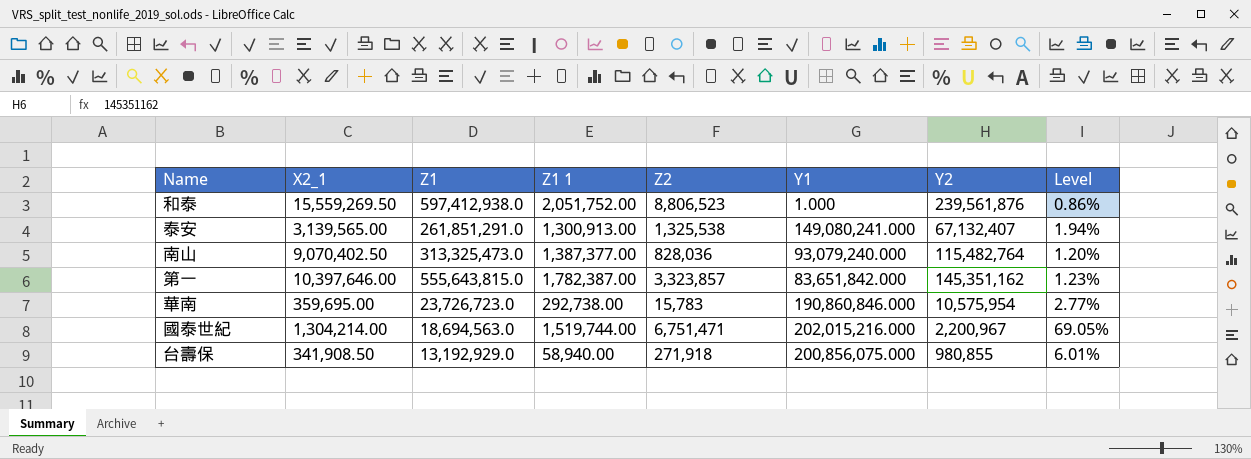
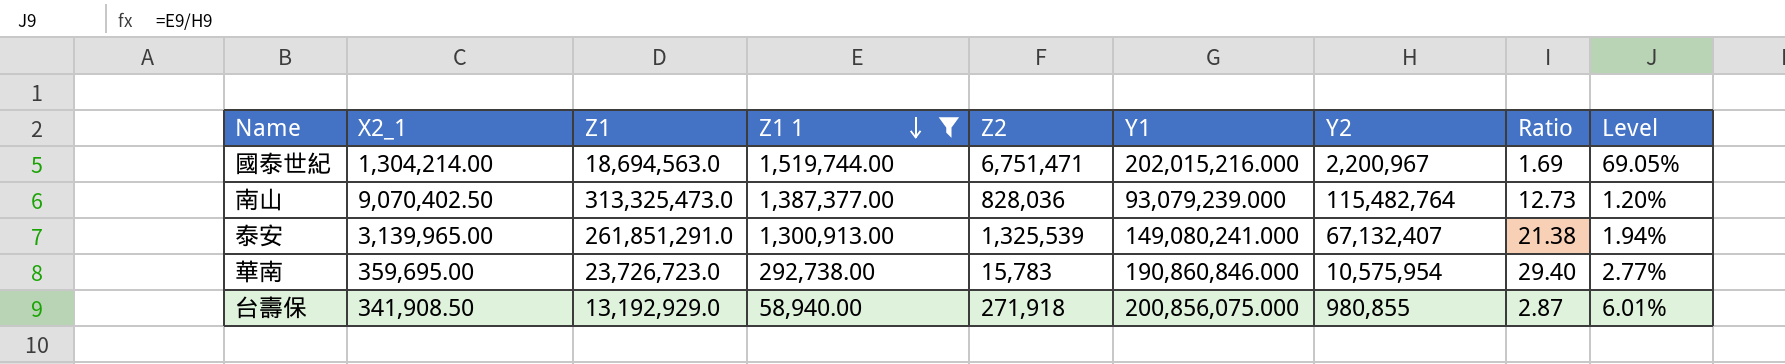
filter: none -> Z1 1 <= 1,519,744.00
row order: none -> Z1 1 descending
column Ratio | formula: none -> [Y2] / [X2_1]
南山 | Y1: 93,079,240.000 -> 93,079,239.000
泰安 | X2_1: 3,139,565.00 -> 3,139,965.00
泰安 | Z2: 1,325,538 -> 1,325,539

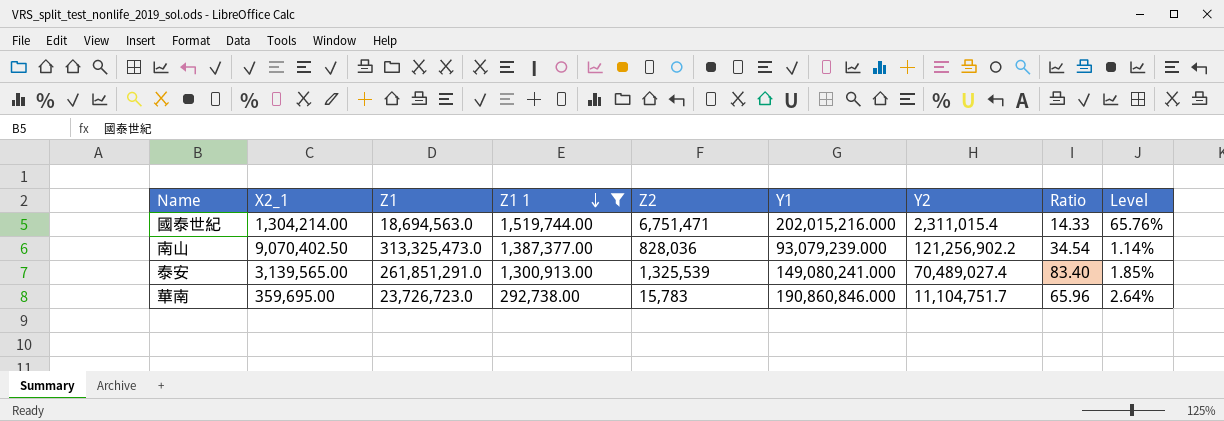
column Ratio | formula: [Y2] / [X2_1] -> [Z1] / [X2_1]
row 台壽保: 341,908.50 | 13,192,929.0 | 58,940.00 | 271,918 | 200,856,075.000 | 980,855 | 2.87 | 6.01% -> none
國泰世紀 | Y2: 2,200,967 -> 2,311,015.4
國泰世紀 | Level: 69.05% -> 65.76%
南山 | Y2: 115,482,764 -> 121,256,902.2
南山 | Level: 1.20% -> 1.14%
泰安 | X2_1: 3,139,965.00 -> 3,139,565.00
泰安 | Y2: 67,132,407 -> 70,489,027.4
泰安 | Level: 1.94% -> 1.85%
華南 | Y2: 10,575,954 -> 11,104,751.7
華南 | Level: 2.77% -> 2.64%

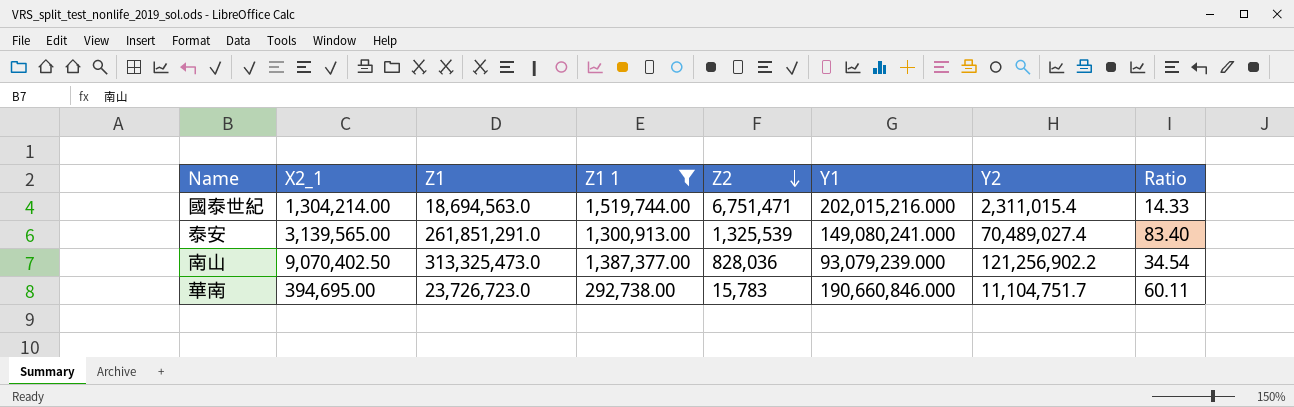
row order: Z1 1 descending -> Z2 descending
column Level | formula: [Z1 1] / [Y2] -> none
華南 | X2_1: 359,695.00 -> 394,695.00
華南 | Y1: 190,860,846.000 -> 190,660,846.000
華南 | Ratio: 65.96 -> 60.11

